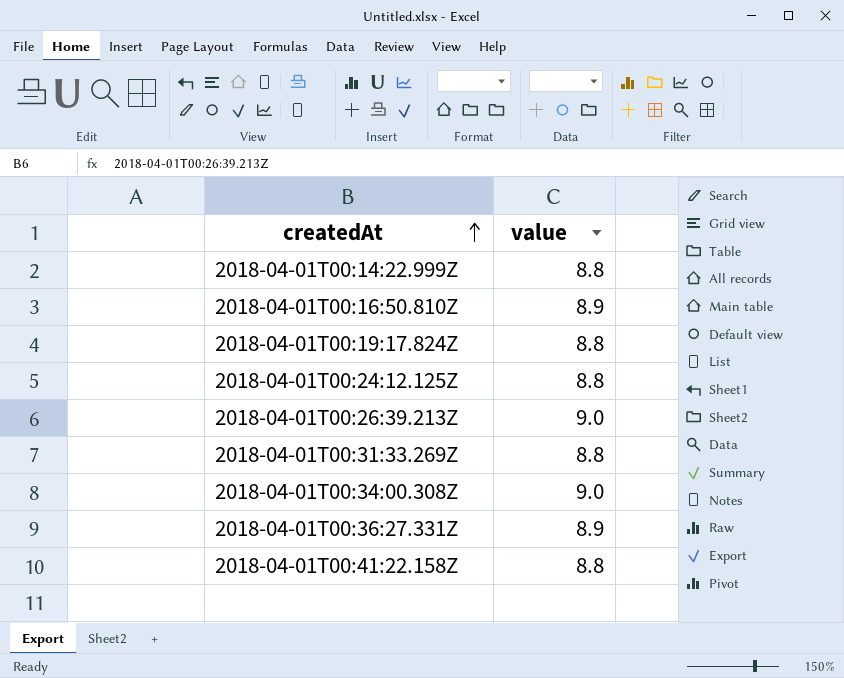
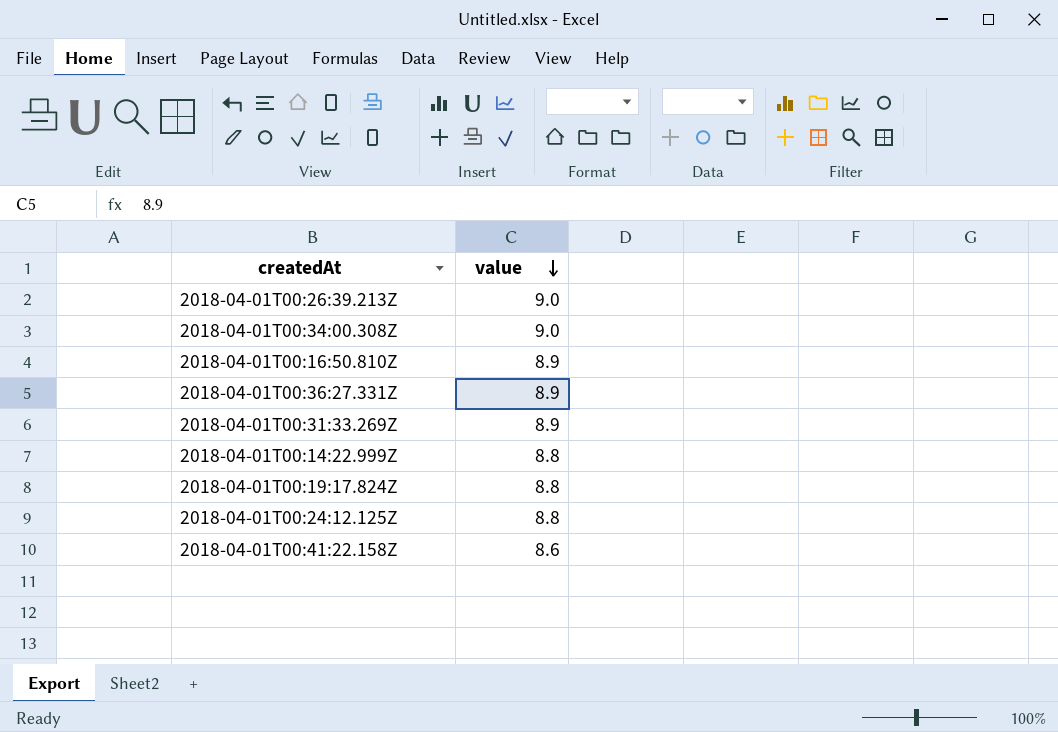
row order: createdAt ascending -> value descending
2018-04-01T00:31:33.269Z | value: 8.8 -> 8.9
2018-04-01T00:41:22.158Z | value: 8.8 -> 8.6

